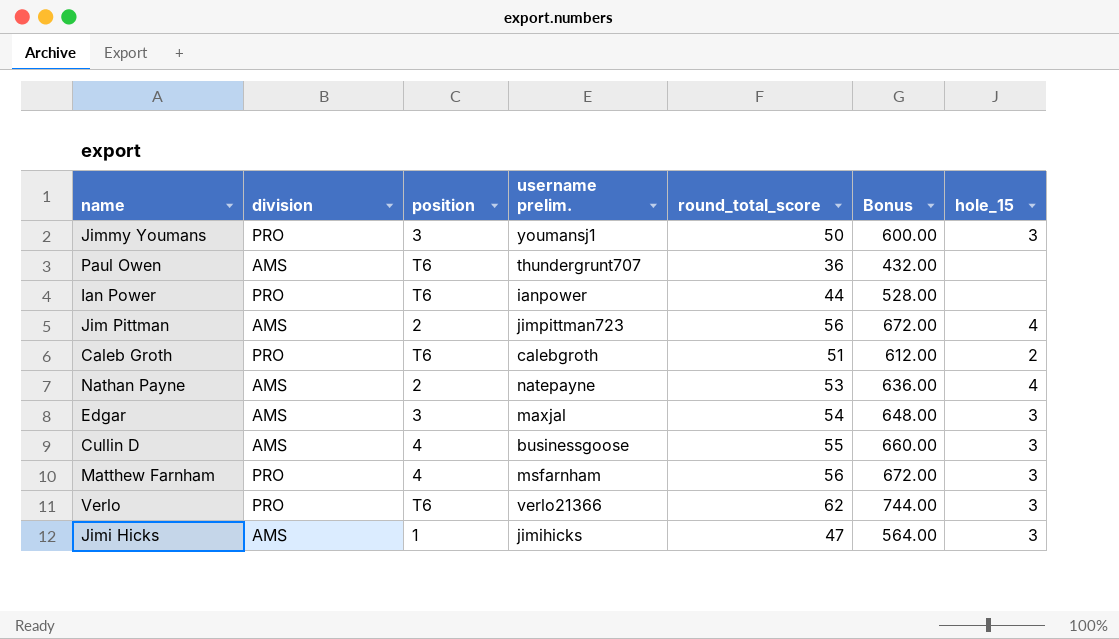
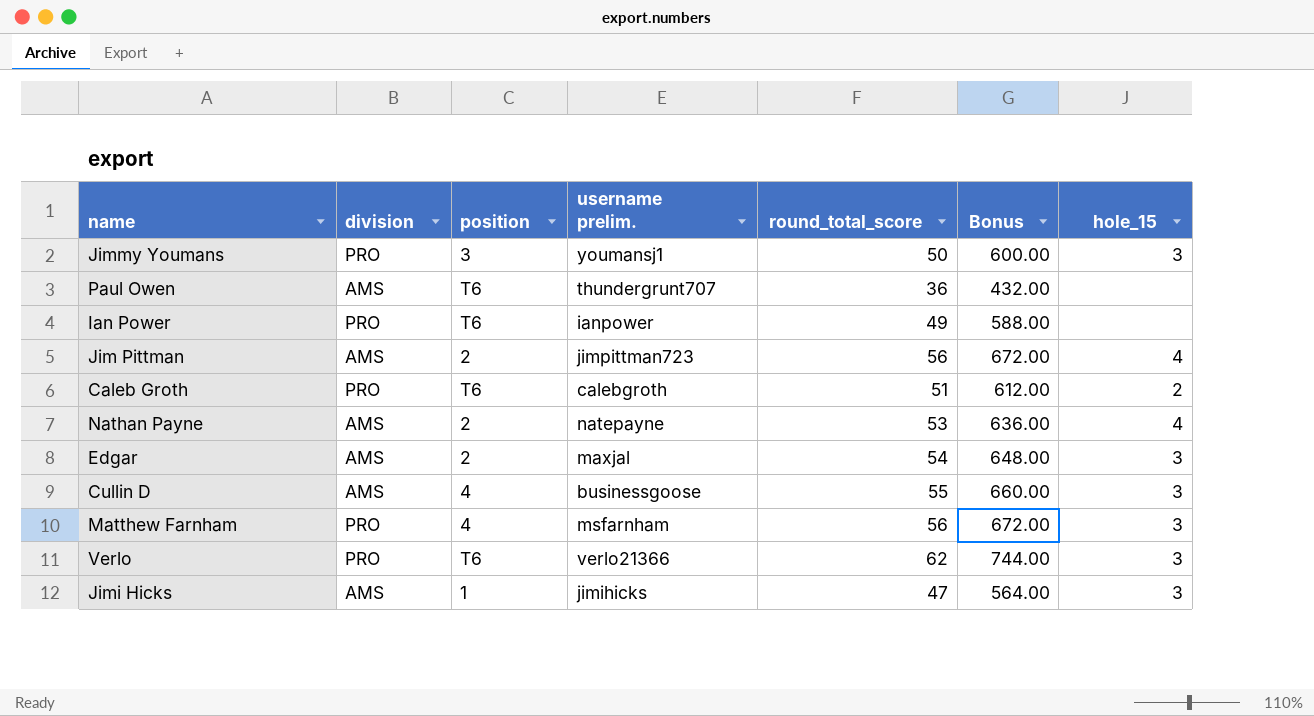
Ian Power | round_total_score: 44 -> 49
Ian Power | Bonus: 528.00 -> 588.00
Edgar | position: 3 -> 2

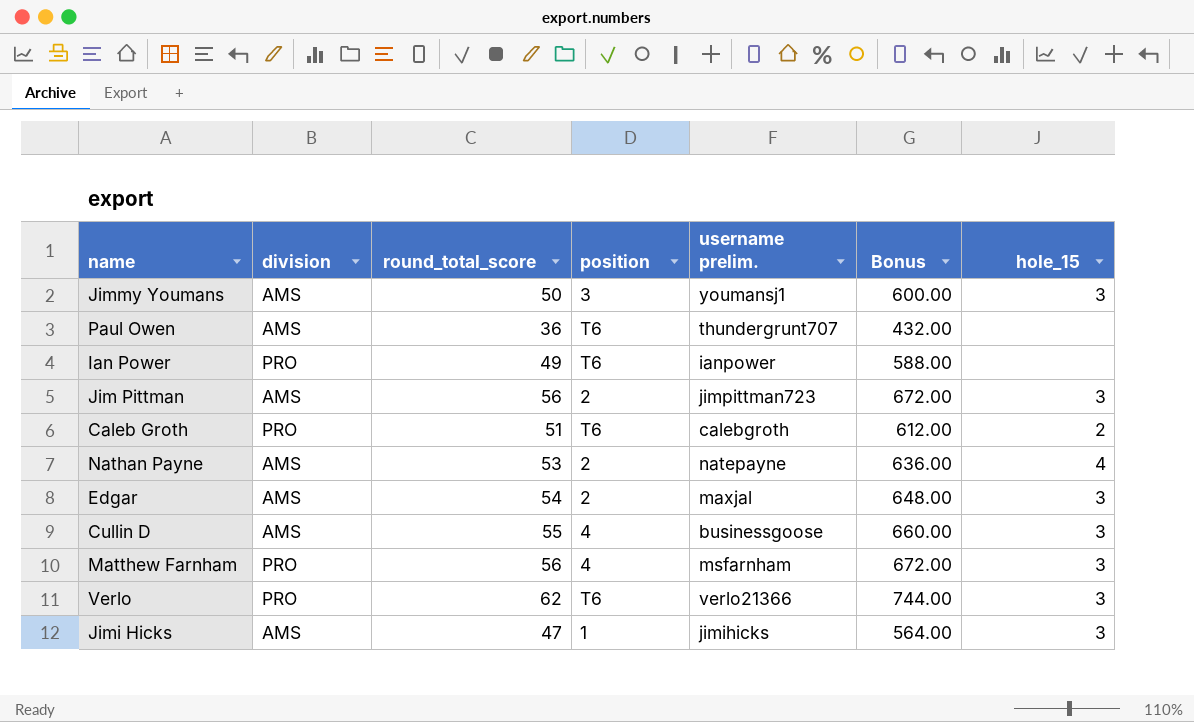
column round_total_score | position: 5 -> 3
Jimmy Youmans | division: PRO -> AMS
Jim Pittman | hole_15: 4 -> 3

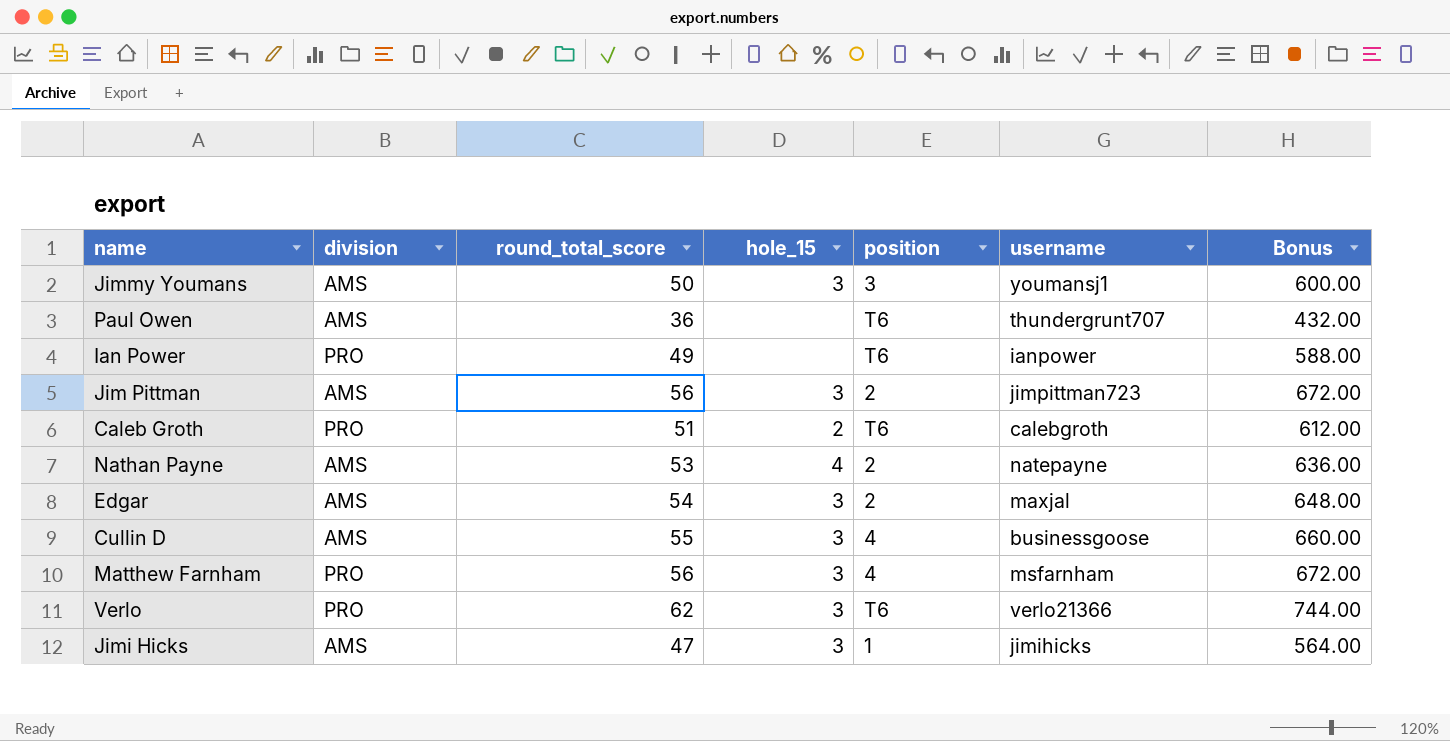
column hole_15 | position: 7 -> 4
column name: username prelim. -> username

